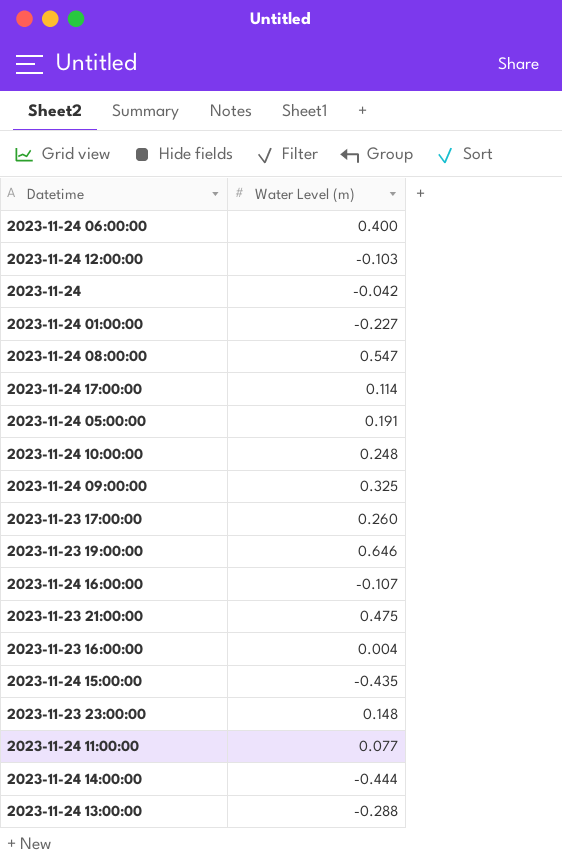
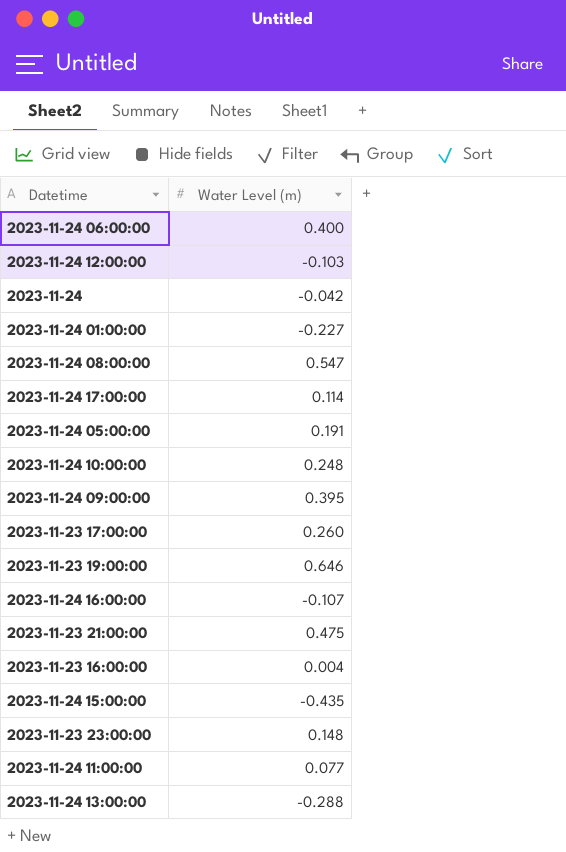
row 2023-11-24 14:00:00: -0.444 -> none
2023-11-24 09:00:00 | Water Level (m): 0.325 -> 0.395

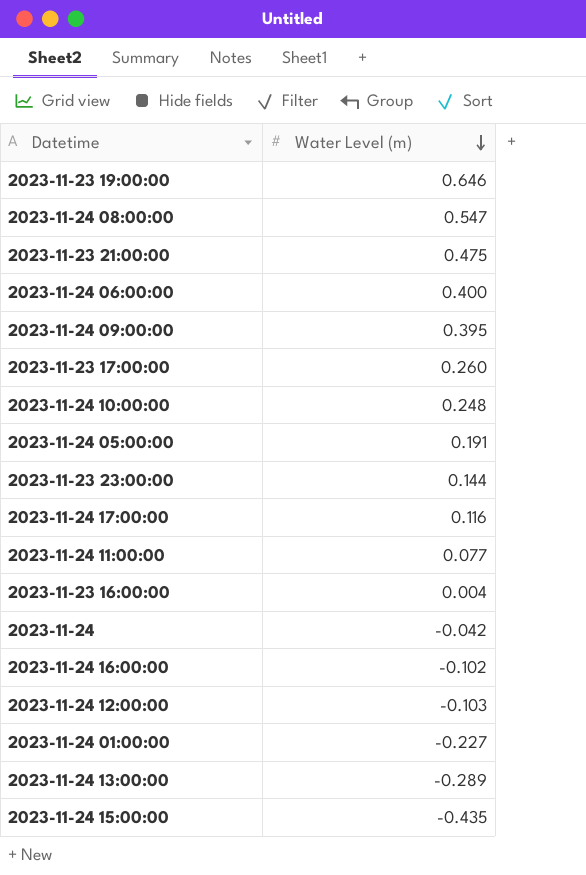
row order: none -> Water Level (m) descending
2023-11-23 23:00:00 | Water Level (m): 0.148 -> 0.144
2023-11-24 17:00:00 | Water Level (m): 0.114 -> 0.116
2023-11-24 16:00:00 | Water Level (m): -0.107 -> -0.102
2023-11-24 13:00:00 | Water Level (m): -0.288 -> -0.289

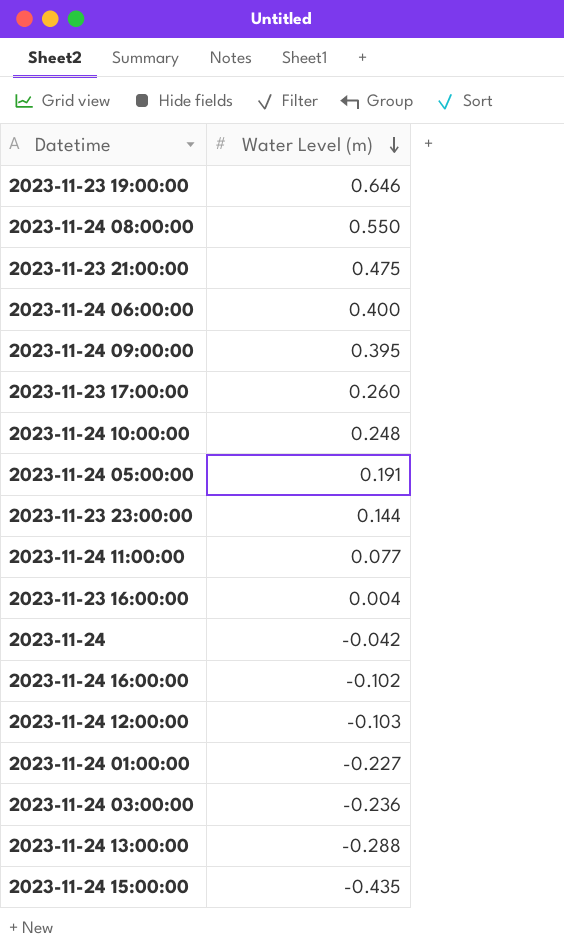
row 2023-11-24 17:00:00: 0.116 -> none
2023-11-24 08:00:00 | Water Level (m): 0.547 -> 0.550
row 2023-11-24 03:00:00: none -> -0.236
2023-11-24 13:00:00 | Water Level (m): -0.289 -> -0.288

